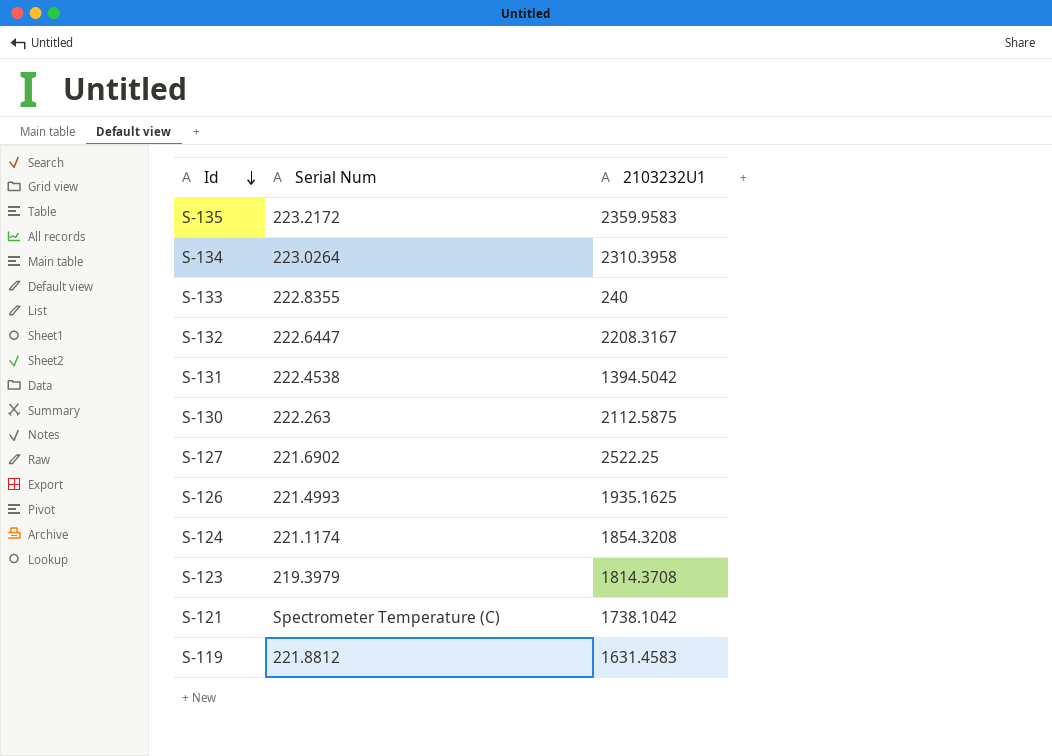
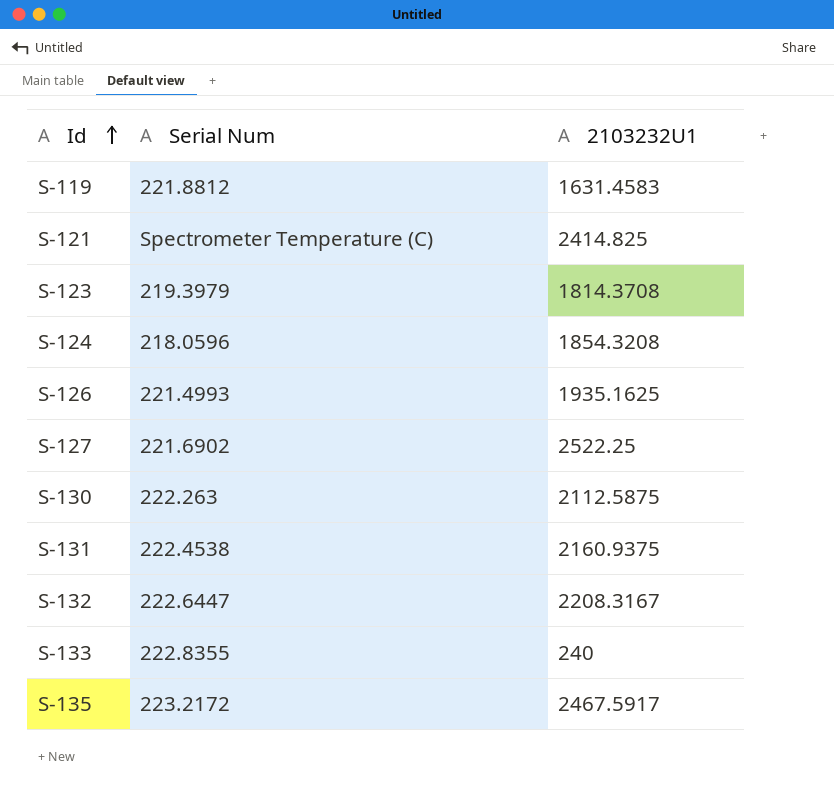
row order: Id descending -> Id ascending
row S-134: 223.0264 | 2310.3958 -> none
S-121 | 2103232U1: 1738.1042 -> 2414.825
S-124 | Serial Num: 221.1174 -> 218.0596
S-131 | 2103232U1: 1394.5042 -> 2160.9375
S-135 | 2103232U1: 2359.9583 -> 2467.5917

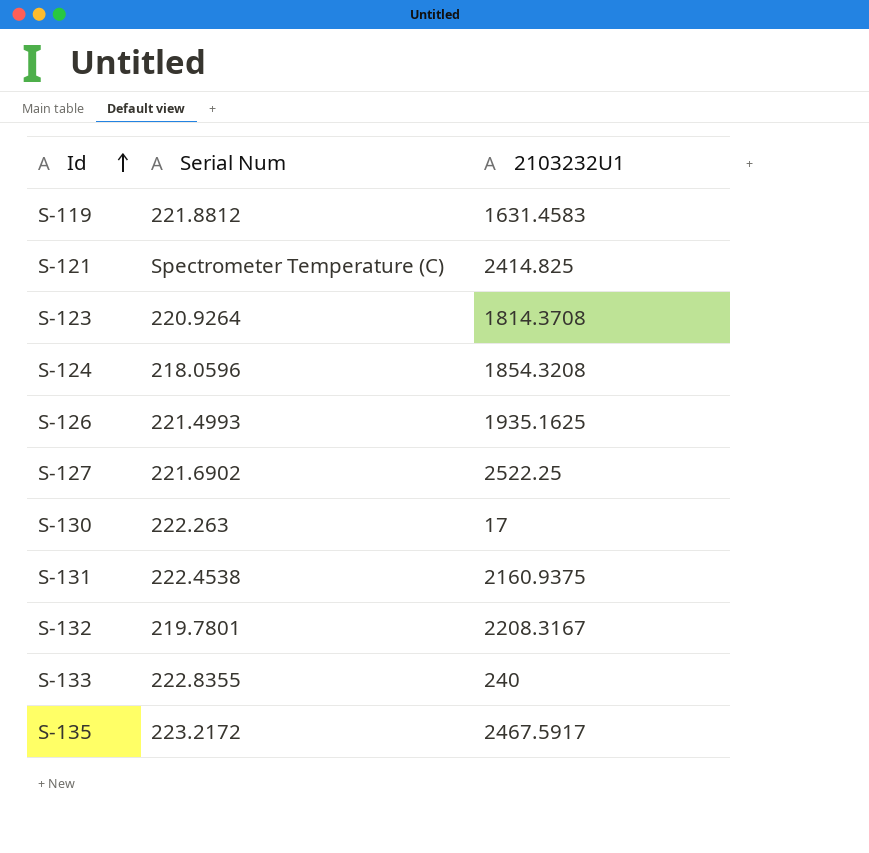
S-123 | Serial Num: 219.3979 -> 220.9264
S-130 | 2103232U1: 2112.5875 -> 17
S-132 | Serial Num: 222.6447 -> 219.7801

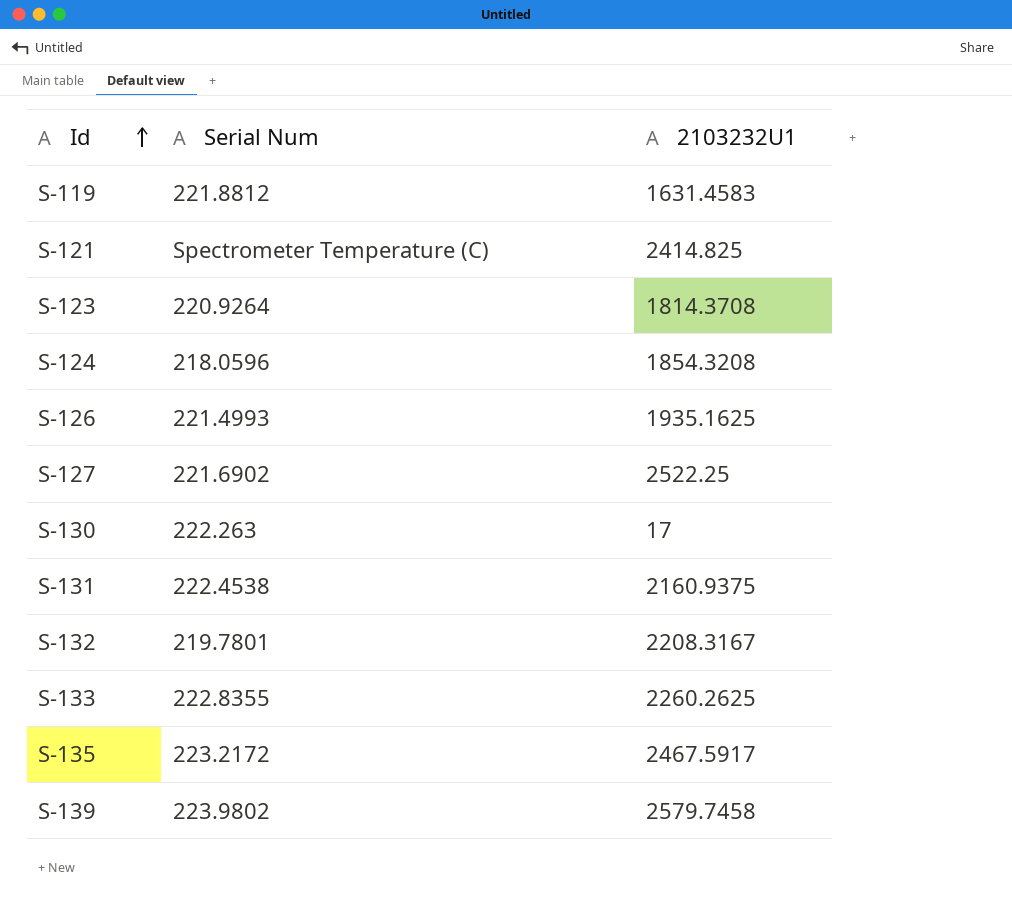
S-133 | 2103232U1: 240 -> 2260.2625
row S-139: none -> 223.9802 | 2579.7458

